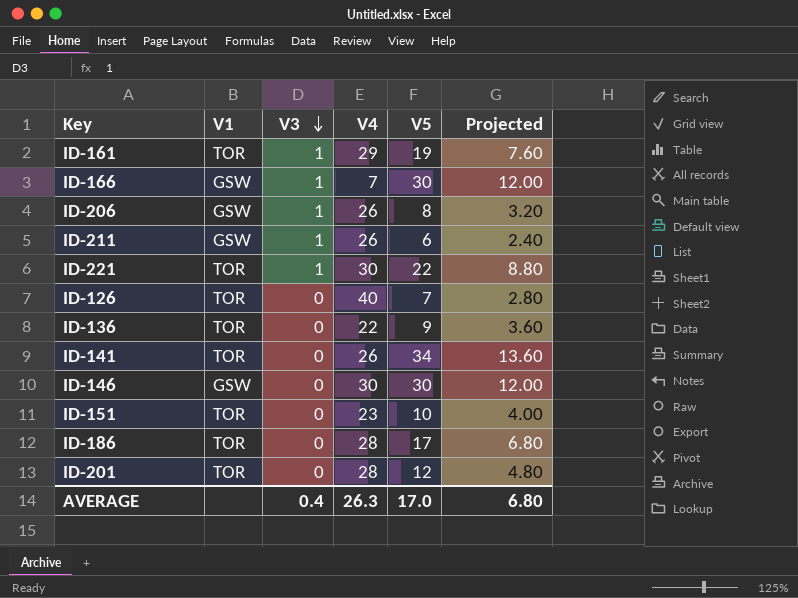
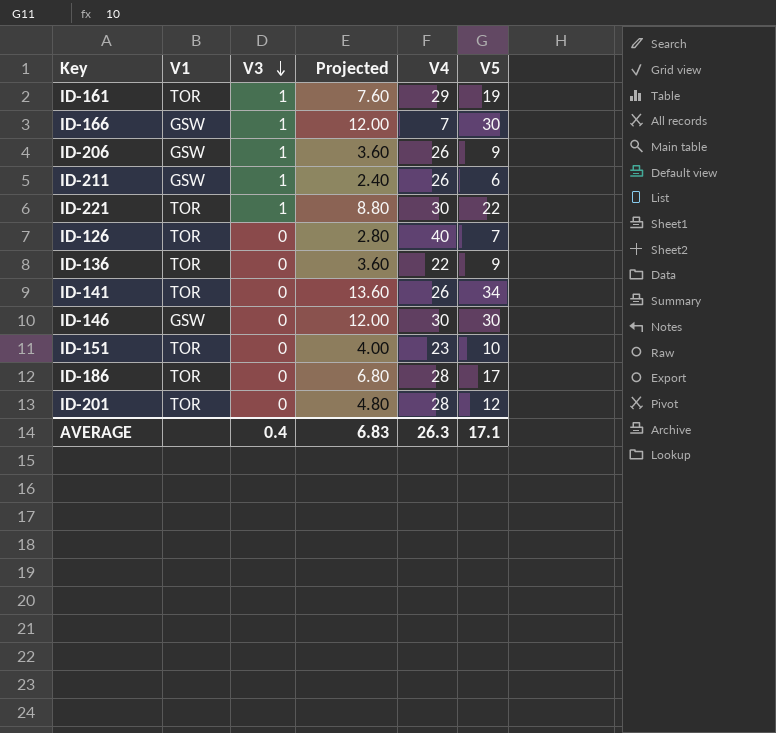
column Projected | position: 6 -> 4
ID-206 | Projected: 3.20 -> 3.60
ID-206 | V5: 8 -> 9
AVERAGE | Projected: 6.80 -> 6.83
AVERAGE | V5: 17.0 -> 17.1

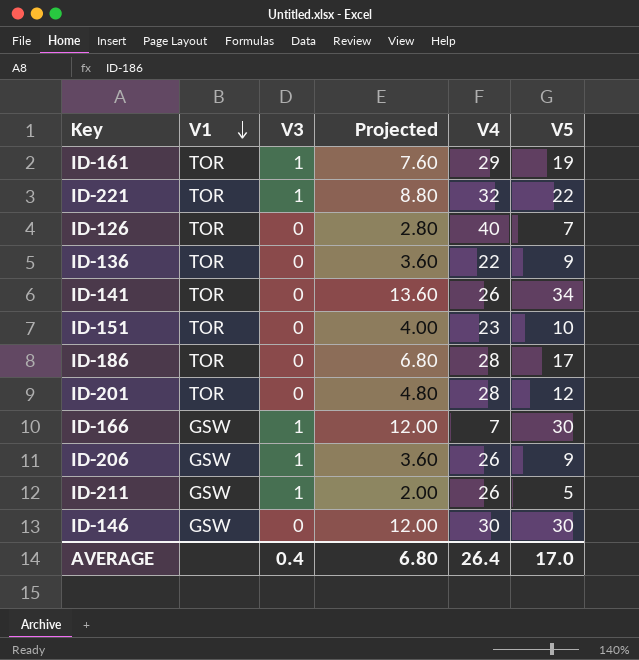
row order: V3 descending -> V1 descending
ID-221 | V4: 30 -> 32
ID-211 | Projected: 2.40 -> 2.00
ID-211 | V5: 6 -> 5
AVERAGE | Projected: 6.83 -> 6.80
AVERAGE | V4: 26.3 -> 26.4
AVERAGE | V5: 17.1 -> 17.0

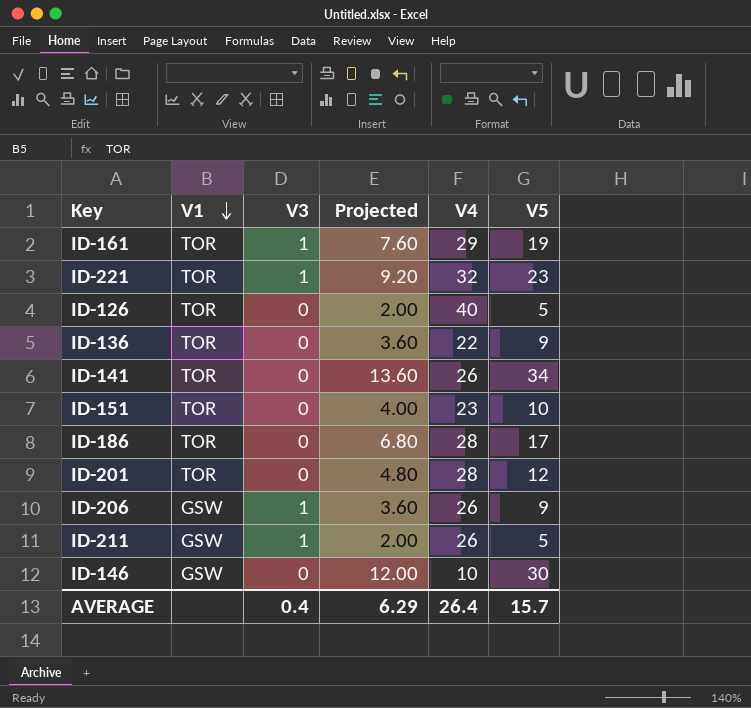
row ID-166: GSW | 1 | 12.00 | 7 | 30 -> none
ID-221 | Projected: 8.80 -> 9.20
ID-221 | V5: 22 -> 23
ID-126 | Projected: 2.80 -> 2.00
ID-126 | V5: 7 -> 5
ID-146 | V4: 30 -> 10
AVERAGE | Projected: 6.80 -> 6.29
AVERAGE | V5: 17.0 -> 15.7

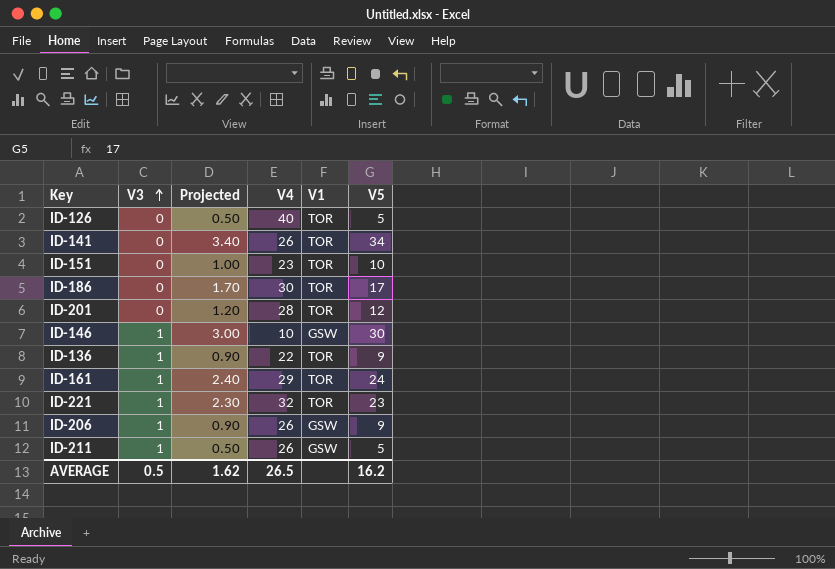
row order: V1 descending -> V3 ascending
column Projected | formula: [V5] * 0.4 -> [V5] * 0.1
column V1 | position: 2 -> 5
ID-186 | V4: 28 -> 30
ID-146 | V3: 0 -> 1
ID-136 | V3: 0 -> 1
ID-161 | V5: 19 -> 24
AVERAGE | V3: 0.4 -> 0.5
AVERAGE | Projected: 6.29 -> 1.62
AVERAGE | V4: 26.4 -> 26.5
AVERAGE | V5: 15.7 -> 16.2

